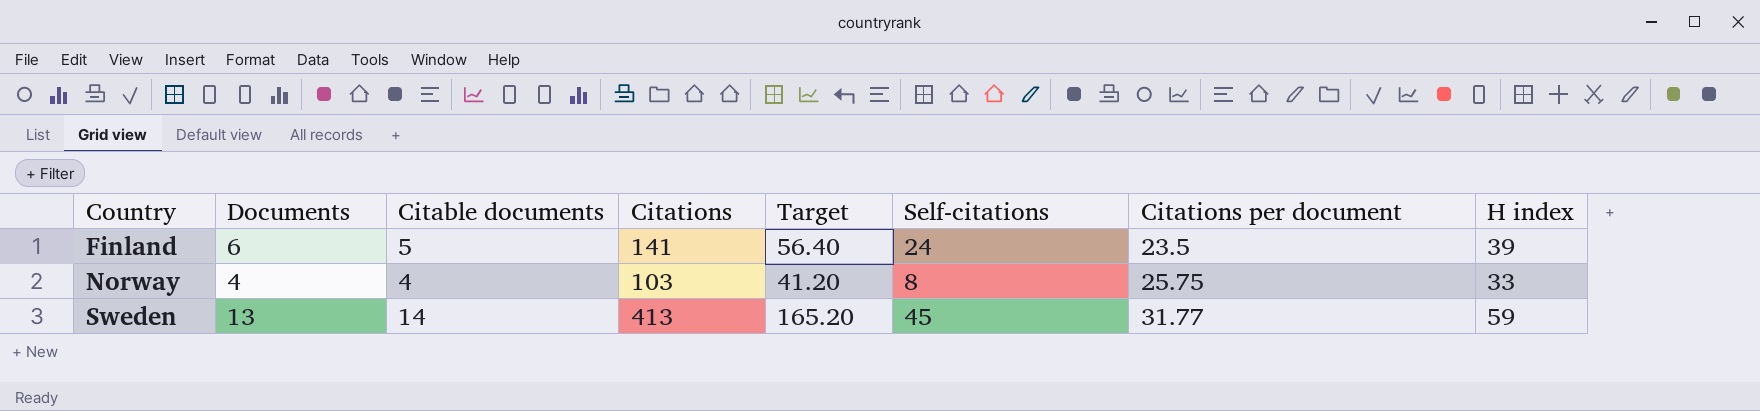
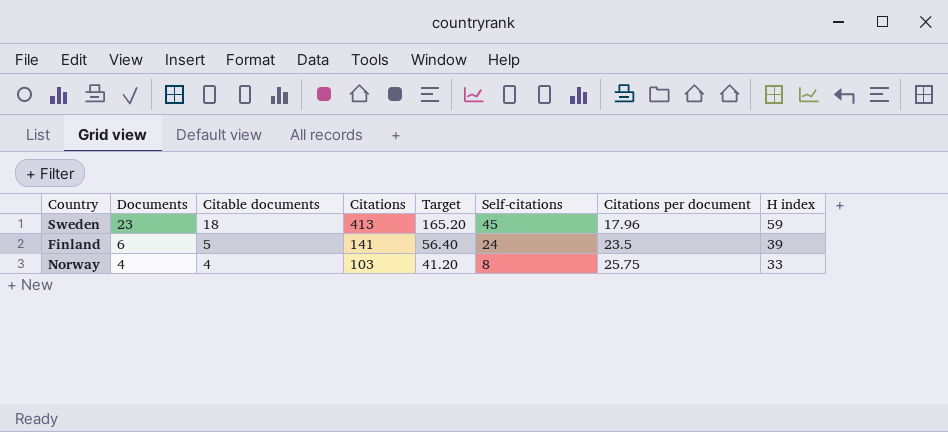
row order: Country ascending -> Documents descending
Sweden | Documents: 13 -> 23
Sweden | Citable documents: 14 -> 18
Sweden | Citations per document: 31.77 -> 17.96

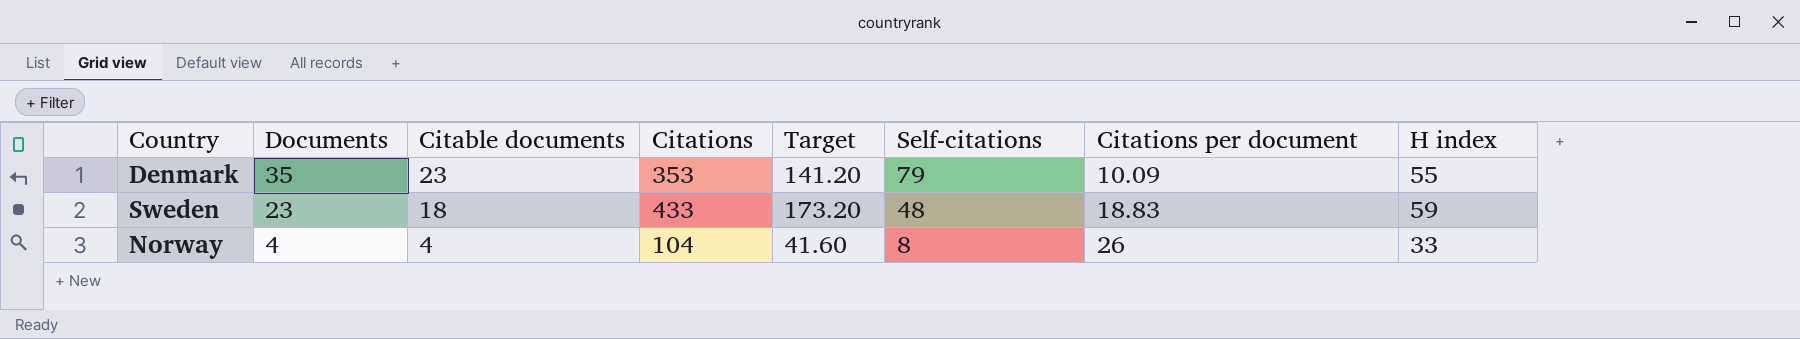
row Finland: 6 | 5 | 141 | 56.40 | 24 | 23.5 | 39 -> none
row Denmark: none -> 35 | 23 | 353 | 141.20 | 79 | 10.09 | 55
Sweden | Citations: 413 -> 433
Sweden | Target: 165.20 -> 173.20
Sweden | Self-citations: 45 -> 48
Sweden | Citations per document: 17.96 -> 18.83
Norway | Citations: 103 -> 104
Norway | Target: 41.20 -> 41.60
Norway | Citations per document: 25.75 -> 26

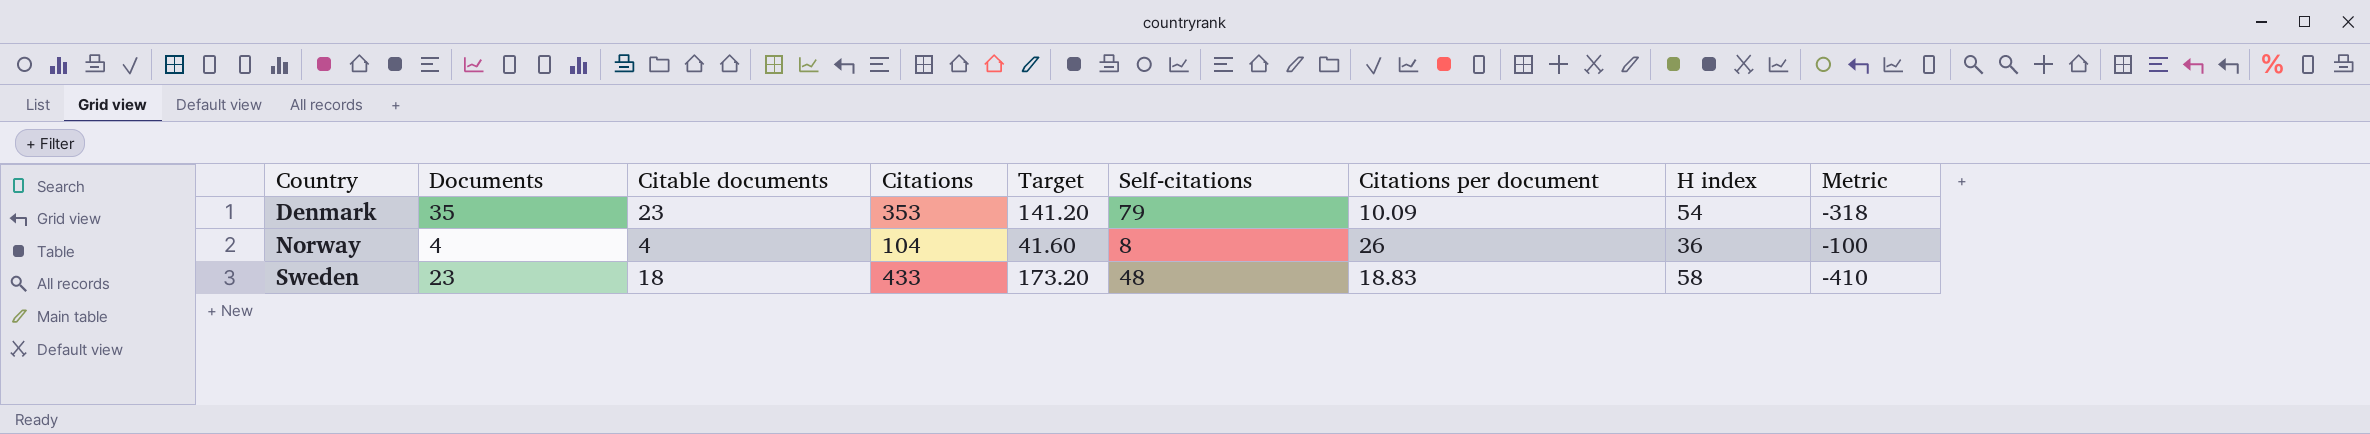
row order: Documents descending -> Country ascending
column Metric | formula: none -> [Documents] - [Citations]
Denmark | H index: 55 -> 54
Norway | H index: 33 -> 36
Sweden | H index: 59 -> 58

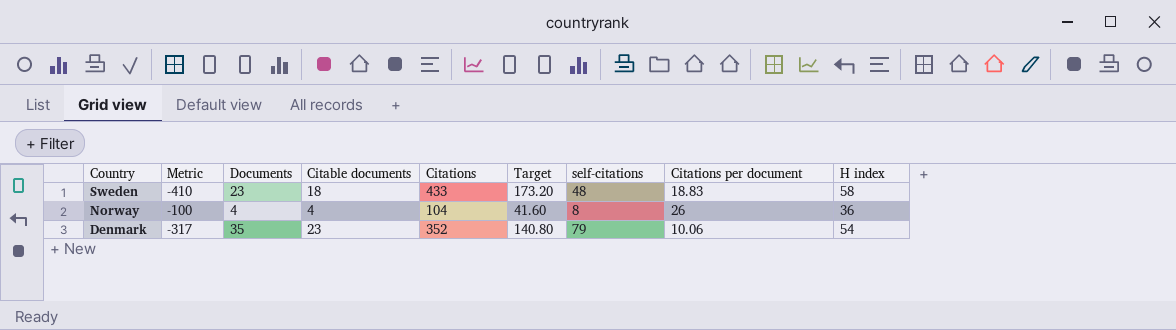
row order: Country ascending -> Country descending
column Metric | position: 9 -> 2
column name: Self-citations -> self-citations
Denmark | Metric: -318 -> -317
Denmark | Citations: 353 -> 352
Denmark | Target: 141.20 -> 140.80
Denmark | Citations per document: 10.09 -> 10.06

